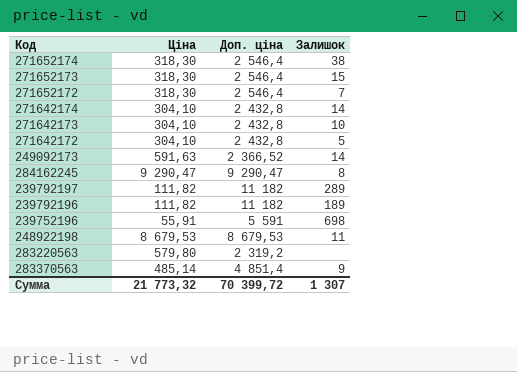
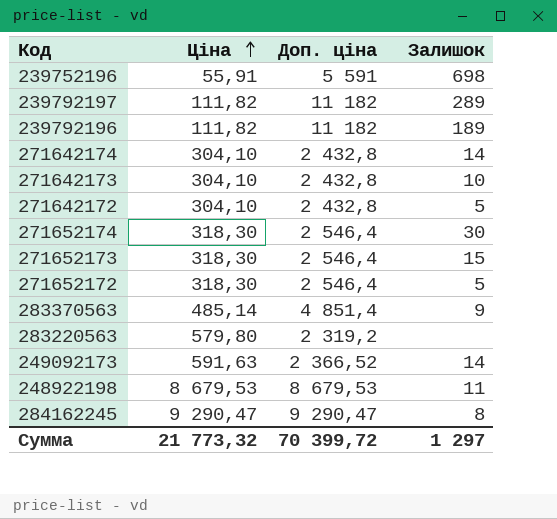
row order: none -> Ціна ascending
271652174 | Залишок: 38 -> 30
271652172 | Залишок: 7 -> 5
Сумма | Залишок: 1 307 -> 1 297

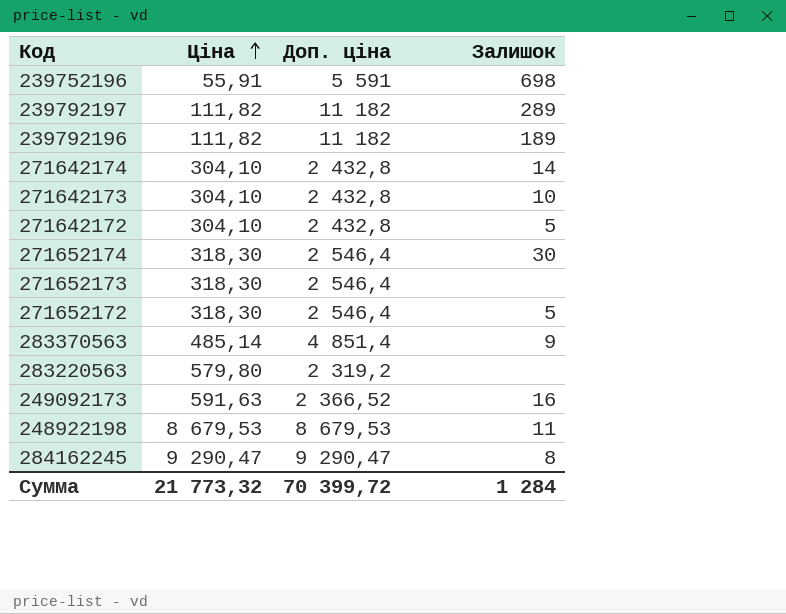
271652173 | Залишок: 15 -> none
249092173 | Залишок: 14 -> 16
Сумма | Залишок: 1 297 -> 1 284

